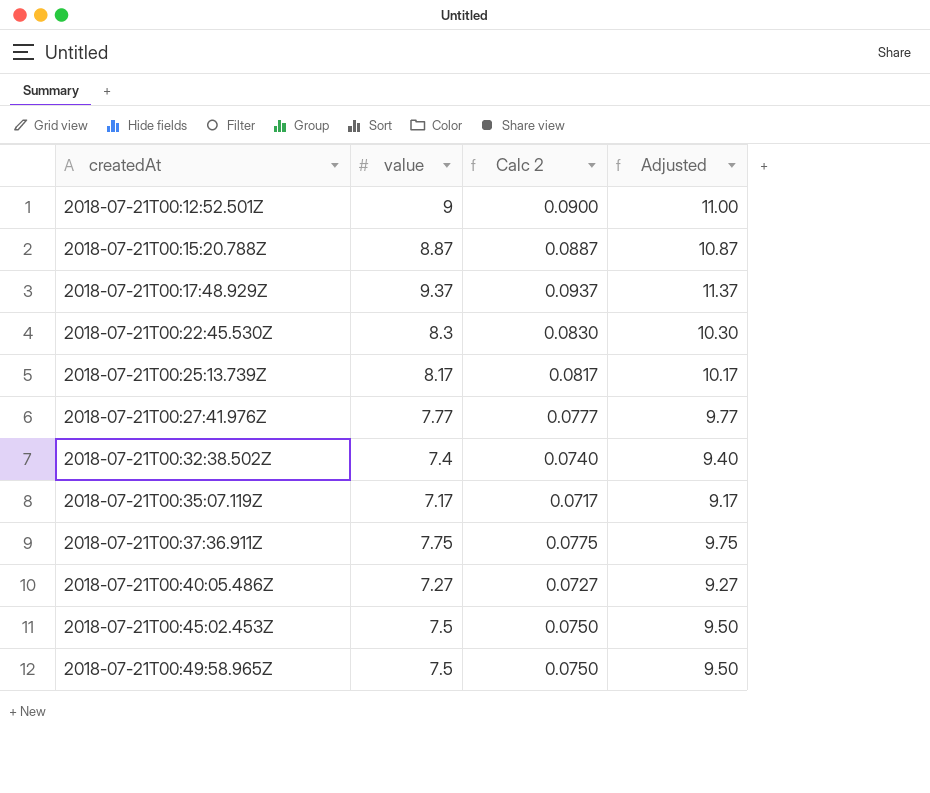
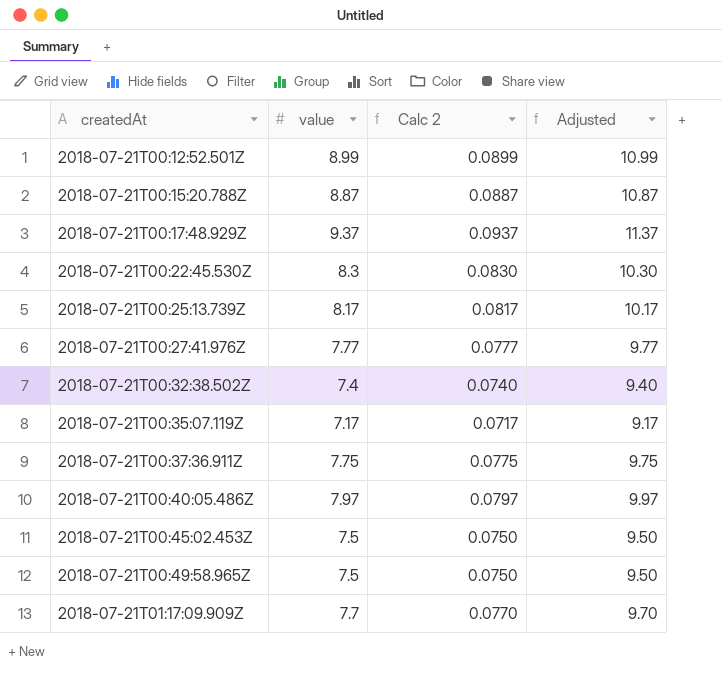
2018-07-21T00:12:52.501Z | value: 9 -> 8.99
2018-07-21T00:12:52.501Z | Calc 2: 0.0900 -> 0.0899
2018-07-21T00:12:52.501Z | Adjusted: 11.00 -> 10.99
2018-07-21T00:40:05.486Z | value: 7.27 -> 7.97
2018-07-21T00:40:05.486Z | Calc 2: 0.0727 -> 0.0797
2018-07-21T00:40:05.486Z | Adjusted: 9.27 -> 9.97
row 2018-07-21T01:17:09.909Z: none -> 7.7 | 0.0770 | 9.70

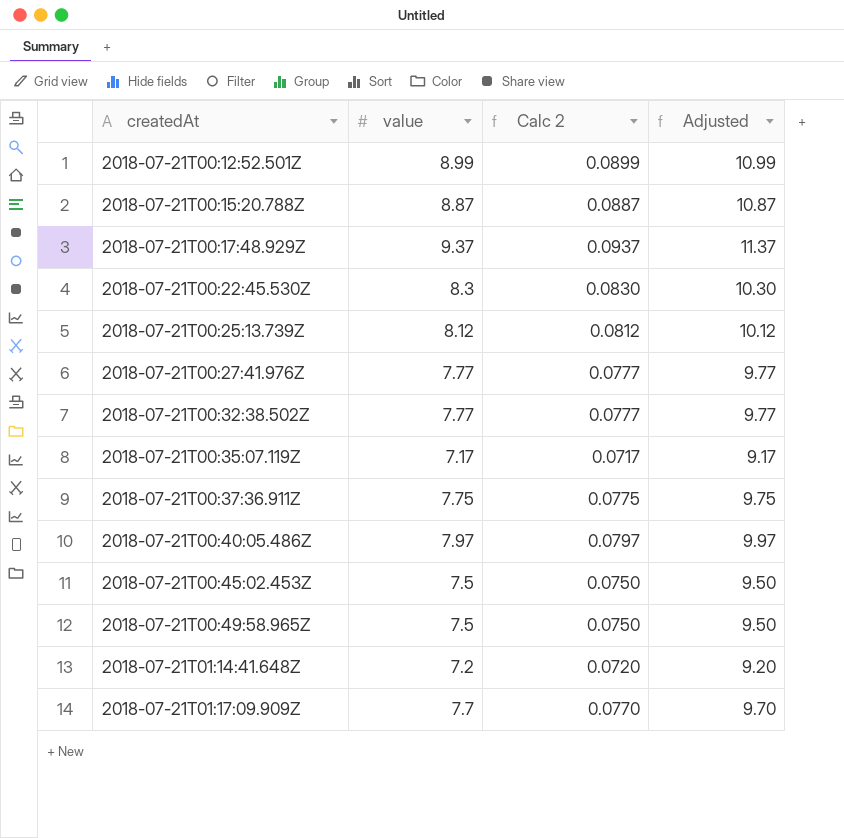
2018-07-21T00:25:13.739Z | value: 8.17 -> 8.12
2018-07-21T00:25:13.739Z | Calc 2: 0.0817 -> 0.0812
2018-07-21T00:25:13.739Z | Adjusted: 10.17 -> 10.12
2018-07-21T00:32:38.502Z | value: 7.4 -> 7.77
2018-07-21T00:32:38.502Z | Calc 2: 0.0740 -> 0.0777
2018-07-21T00:32:38.502Z | Adjusted: 9.40 -> 9.77
row 2018-07-21T01:14:41.648Z: none -> 7.2 | 0.0720 | 9.20

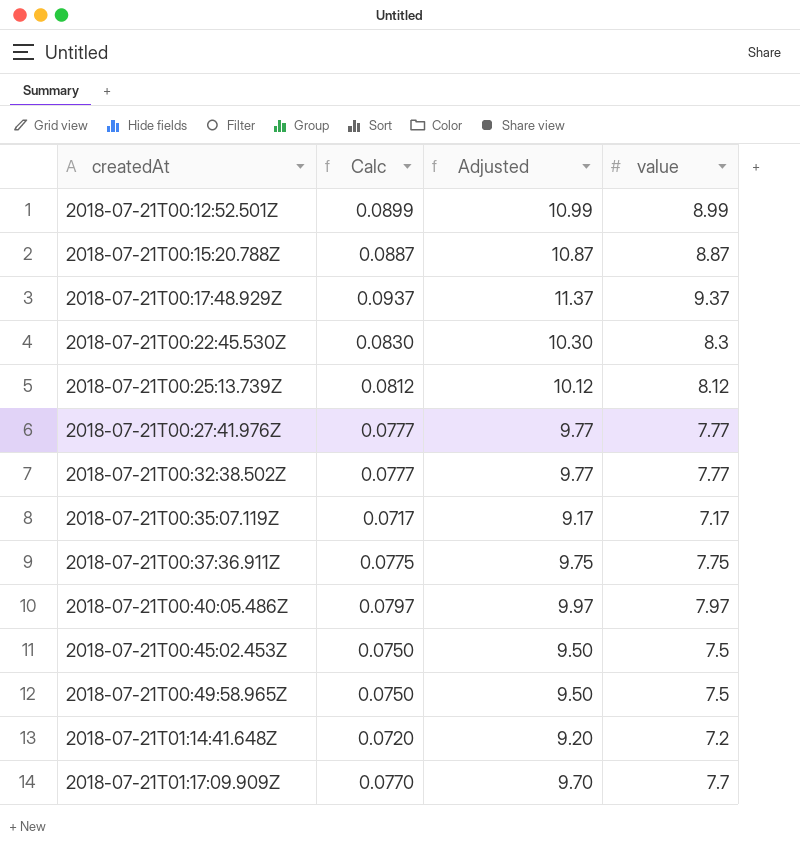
column name: Calc 2 -> Calc
column value | position: 2 -> 4

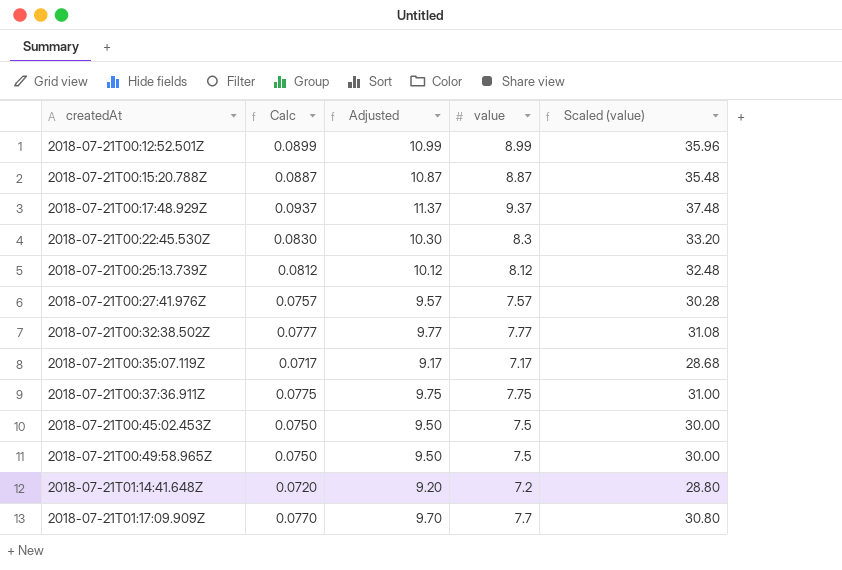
column Scaled (value) | formula: none -> [value] * 4
row 2018-07-21T00:40:05.486Z: 0.0797 | 9.97 | 7.97 -> none
2018-07-21T00:27:41.976Z | Calc: 0.0777 -> 0.0757
2018-07-21T00:27:41.976Z | Adjusted: 9.77 -> 9.57
2018-07-21T00:27:41.976Z | value: 7.77 -> 7.57

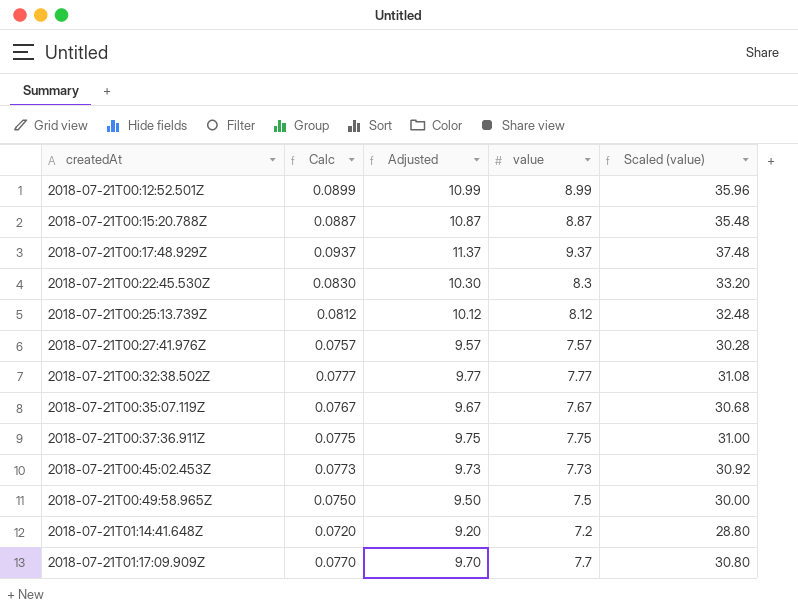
2018-07-21T00:35:07.119Z | Calc: 0.0717 -> 0.0767
2018-07-21T00:35:07.119Z | Adjusted: 9.17 -> 9.67
2018-07-21T00:35:07.119Z | value: 7.17 -> 7.67
2018-07-21T00:35:07.119Z | Scaled (value): 28.68 -> 30.68
2018-07-21T00:45:02.453Z | Calc: 0.0750 -> 0.0773
2018-07-21T00:45:02.453Z | Adjusted: 9.50 -> 9.73
2018-07-21T00:45:02.453Z | value: 7.5 -> 7.73
2018-07-21T00:45:02.453Z | Scaled (value): 30.00 -> 30.92

